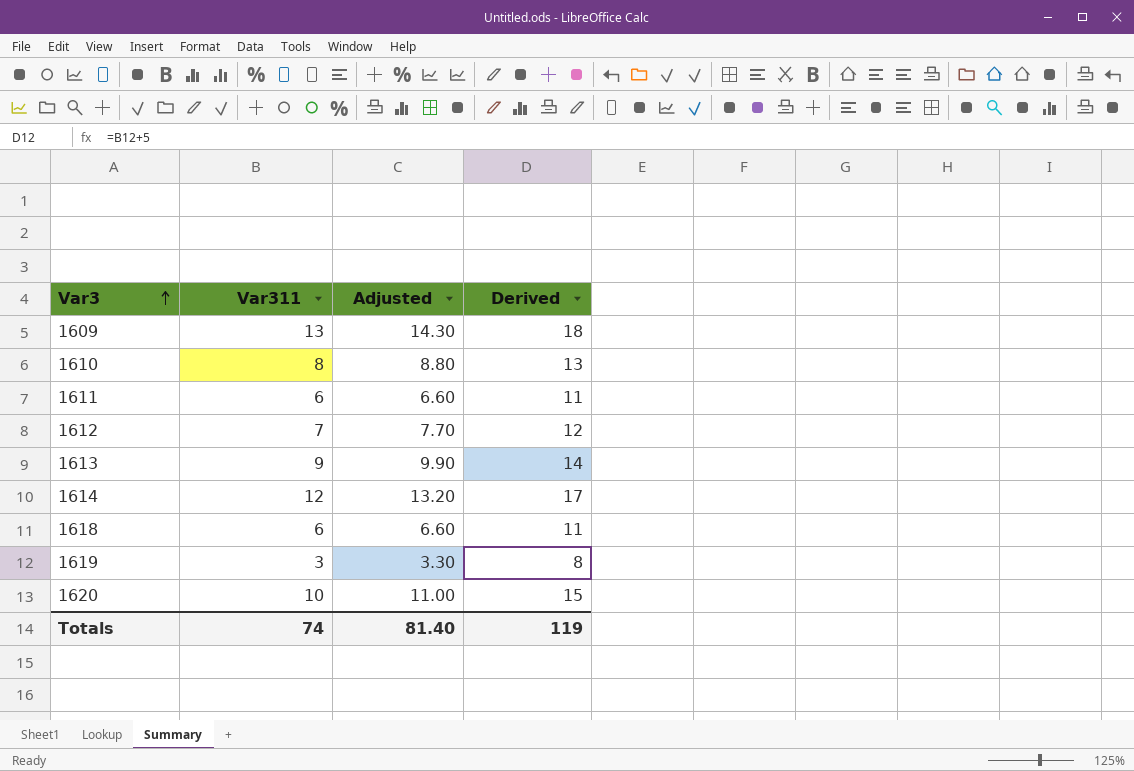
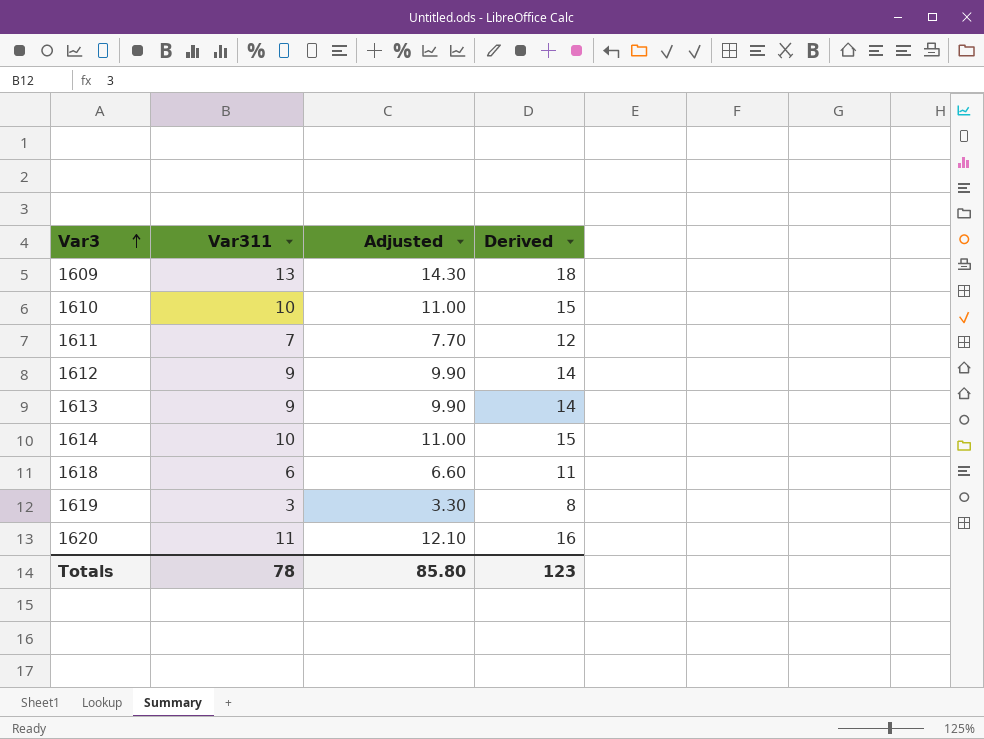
1610 | Var311: 8 -> 10
1610 | Adjusted: 8.80 -> 11.00
1610 | Derived: 13 -> 15
1611 | Var311: 6 -> 7
1611 | Adjusted: 6.60 -> 7.70
1611 | Derived: 11 -> 12
1612 | Var311: 7 -> 9
1612 | Adjusted: 7.70 -> 9.90
1612 | Derived: 12 -> 14
1614 | Var311: 12 -> 10
1614 | Adjusted: 13.20 -> 11.00
1614 | Derived: 17 -> 15
1620 | Var311: 10 -> 11
1620 | Adjusted: 11.00 -> 12.10
1620 | Derived: 15 -> 16
Totals | Var311: 74 -> 78
Totals | Adjusted: 81.40 -> 85.80
Totals | Derived: 119 -> 123

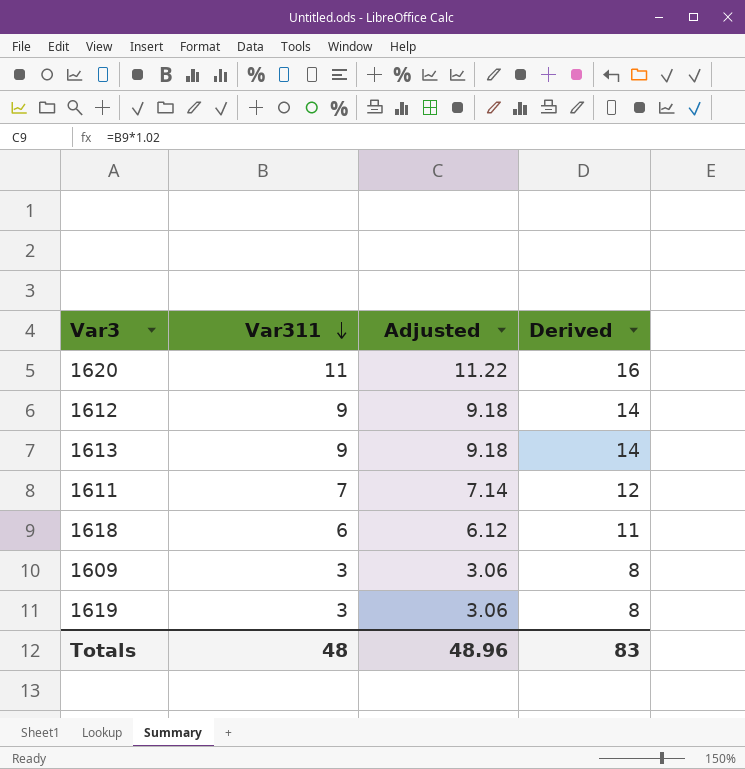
row order: Var3 ascending -> Var311 descending
column Adjusted | formula: [Var311] * 1.1 -> [Var311] * 1.02
row 1610: 10 | 11.00 | 15 -> none
row 1614: 10 | 11.00 | 15 -> none
1609 | Var311: 13 -> 3
1609 | Derived: 18 -> 8
Totals | Var311: 78 -> 48
Totals | Adjusted: 85.80 -> 48.96
Totals | Derived: 123 -> 83

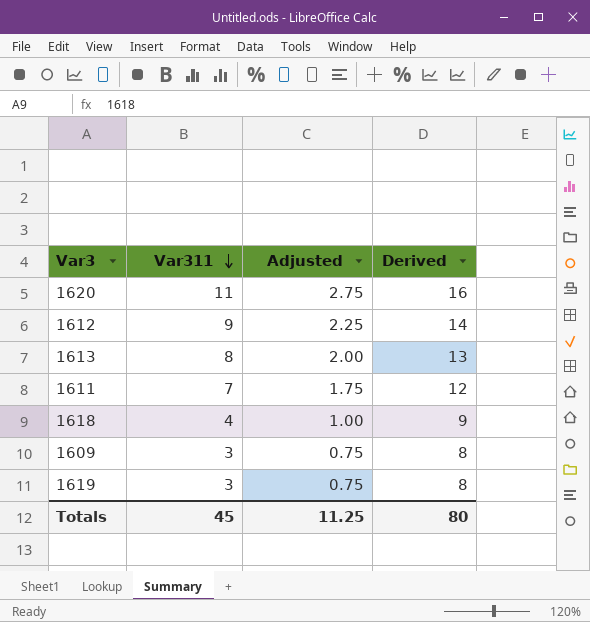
column Adjusted | formula: [Var311] * 1.02 -> [Var311] * 0.25
1613 | Var311: 9 -> 8
1613 | Derived: 14 -> 13
1618 | Var311: 6 -> 4
1618 | Derived: 11 -> 9
Totals | Var311: 48 -> 45
Totals | Adjusted: 48.96 -> 11.25
Totals | Derived: 83 -> 80

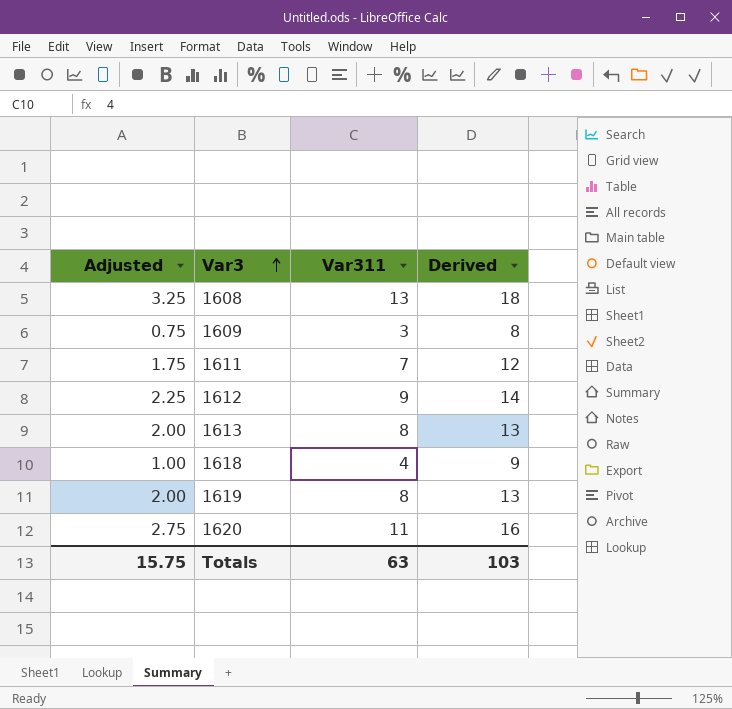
row order: Var311 descending -> Var3 ascending
column Adjusted | position: 3 -> 1
row 1608: none -> 3.25 | 13 | 18
1619 | Adjusted: 0.75 -> 2.00
1619 | Var311: 3 -> 8
1619 | Derived: 8 -> 13
Totals | Adjusted: 11.25 -> 15.75
Totals | Var311: 45 -> 63
Totals | Derived: 80 -> 103

